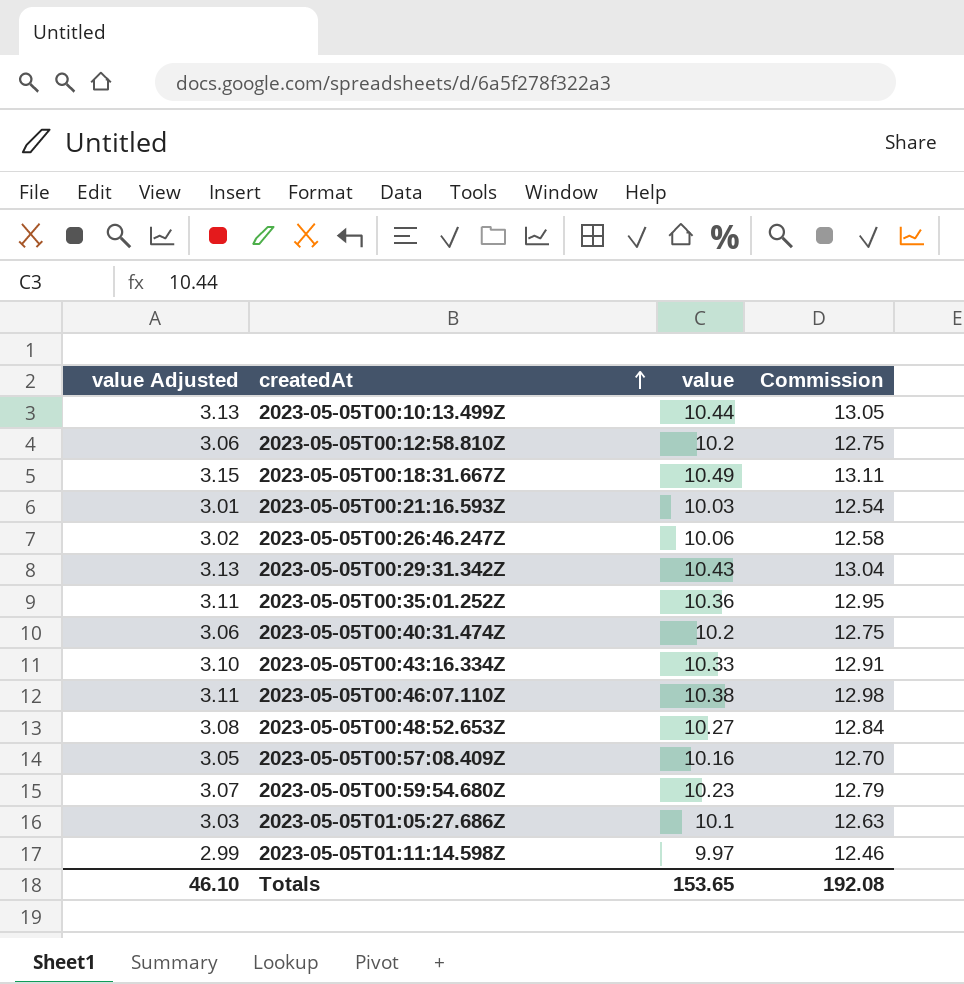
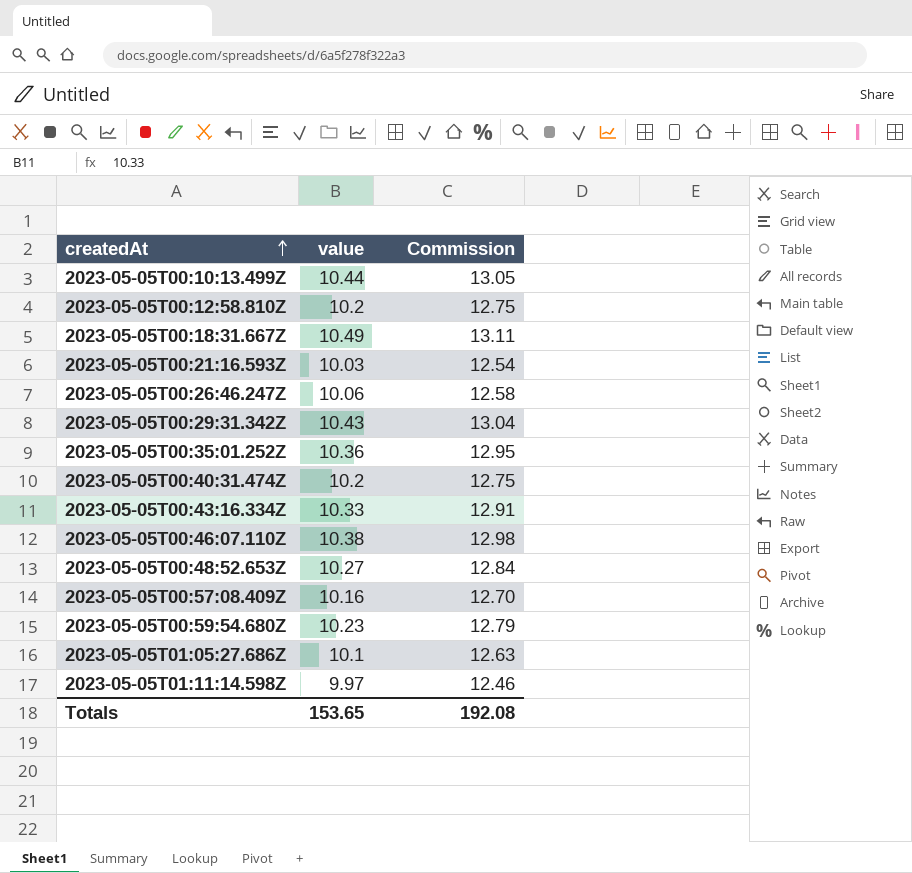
column value Adjusted | formula: [value] * 0.3 -> none

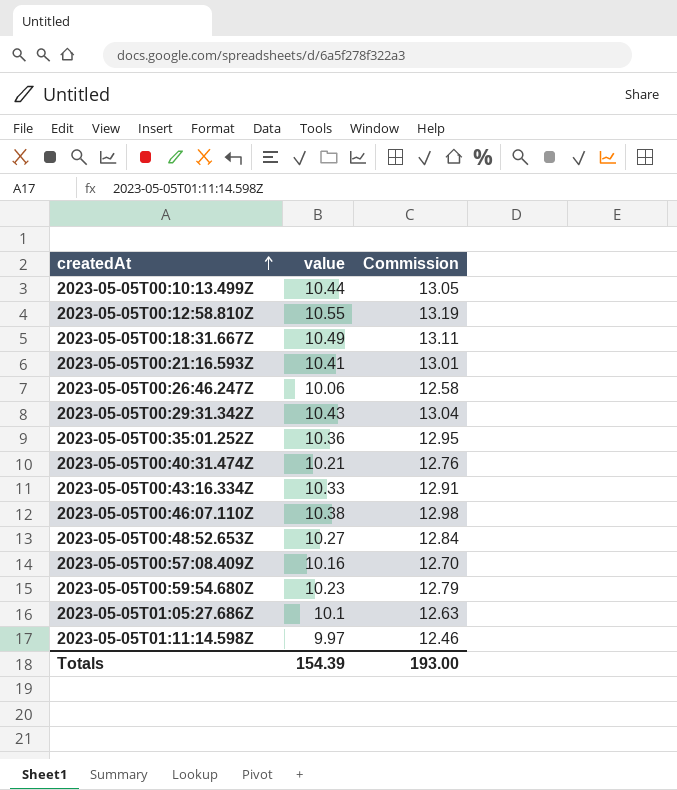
2023-05-05T00:12:58.810Z | value: 10.2 -> 10.55
2023-05-05T00:12:58.810Z | Commission: 12.75 -> 13.19
2023-05-05T00:21:16.593Z | value: 10.03 -> 10.41
2023-05-05T00:21:16.593Z | Commission: 12.54 -> 13.01
2023-05-05T00:40:31.474Z | value: 10.2 -> 10.21
2023-05-05T00:40:31.474Z | Commission: 12.75 -> 12.76
Totals | value: 153.65 -> 154.39
Totals | Commission: 192.08 -> 193.00

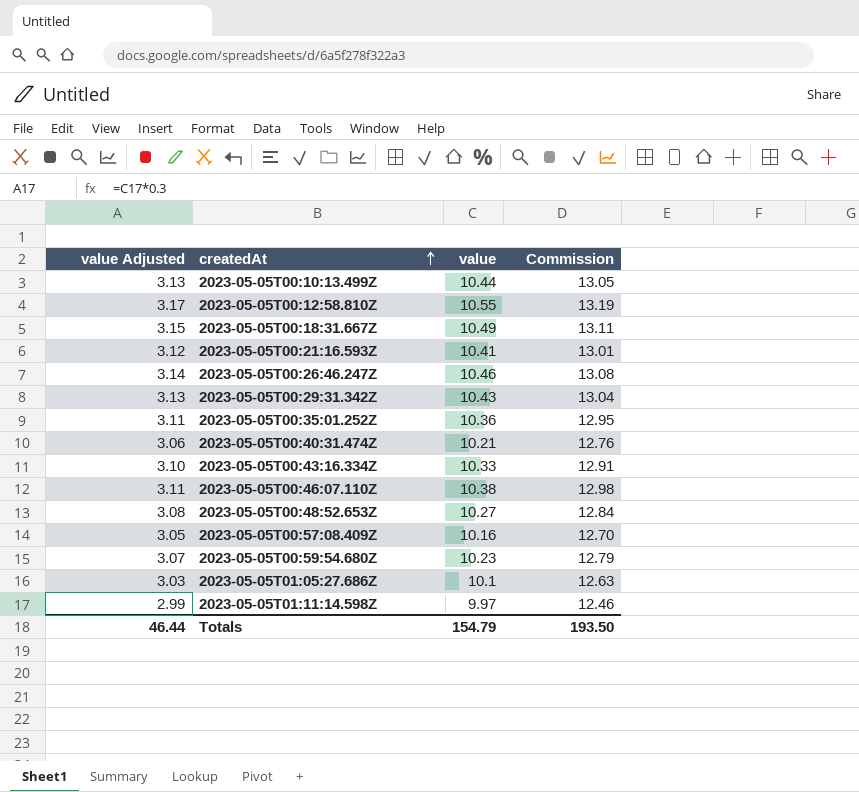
column value Adjusted | formula: none -> [value] * 0.3
2023-05-05T00:26:46.247Z | value: 10.06 -> 10.46
2023-05-05T00:26:46.247Z | Commission: 12.58 -> 13.08
Totals | value: 154.39 -> 154.79
Totals | Commission: 193.00 -> 193.50

